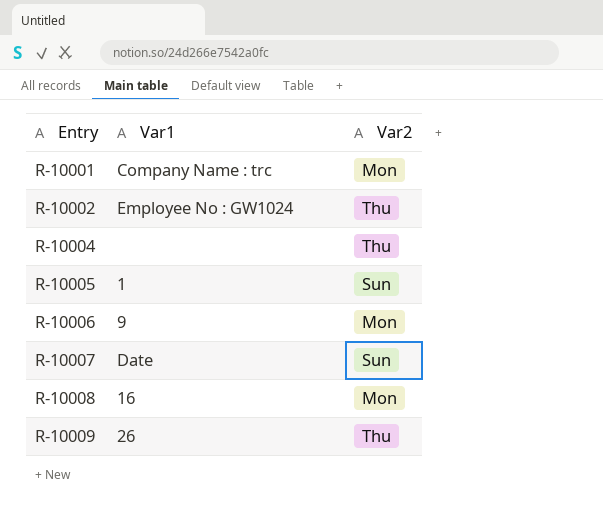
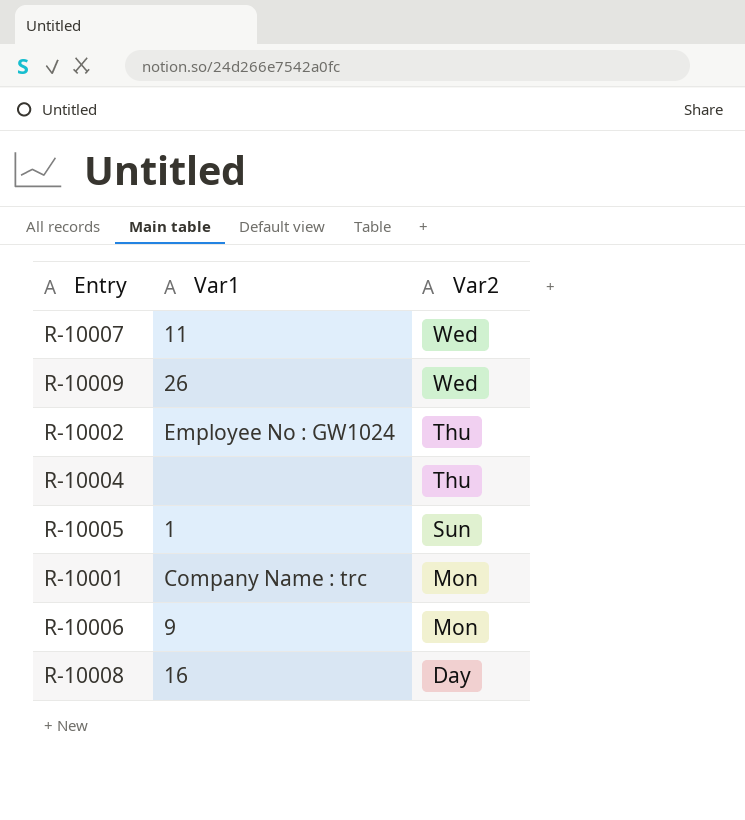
row order: Entry ascending -> Var2 descending
R-10007 | Var1: Date -> 11
R-10007 | Var2: Sun -> Wed
R-10009 | Var2: Thu -> Wed
R-10008 | Var2: Mon -> Day

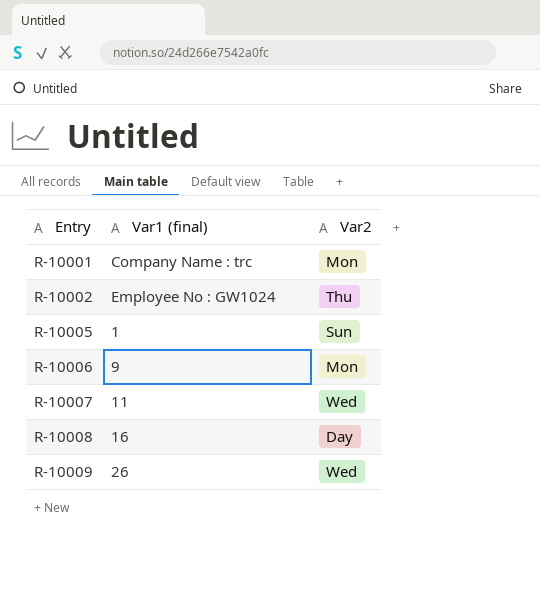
row order: Var2 descending -> Entry ascending
column name: Var1 -> Var1 (final)
row R-10004: none | Thu -> none

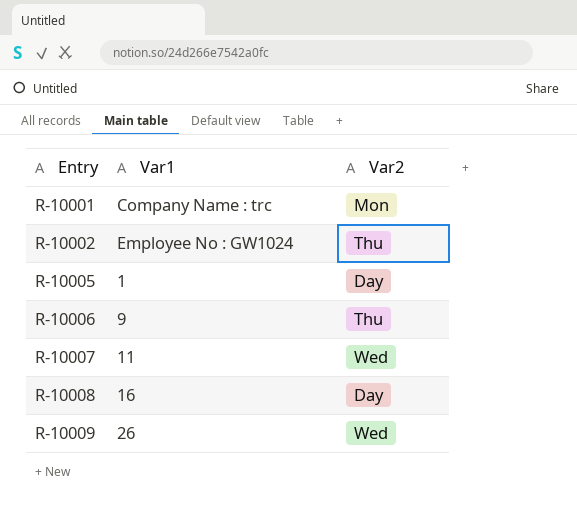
column name: Var1 (final) -> Var1
R-10005 | Var2: Sun -> Day
R-10006 | Var2: Mon -> Thu

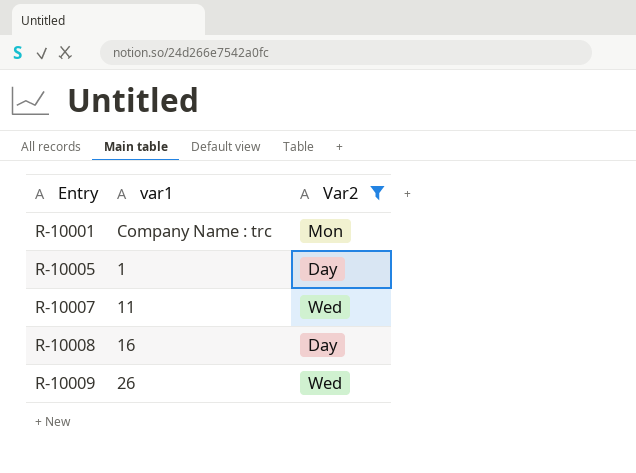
filter: none -> Var2 != Thu
column name: Var1 -> var1

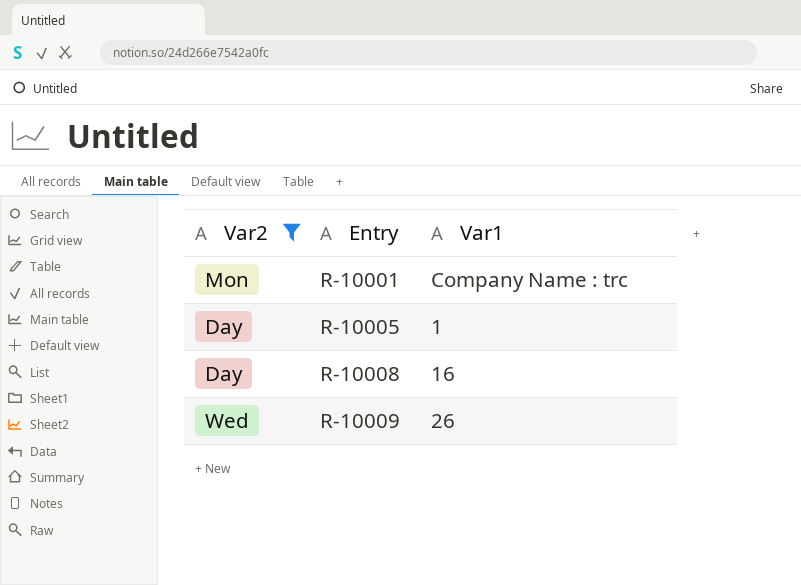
column Var2 | position: 3 -> 1
column name: var1 -> Var1
row R-10007: 11 | Wed -> none

